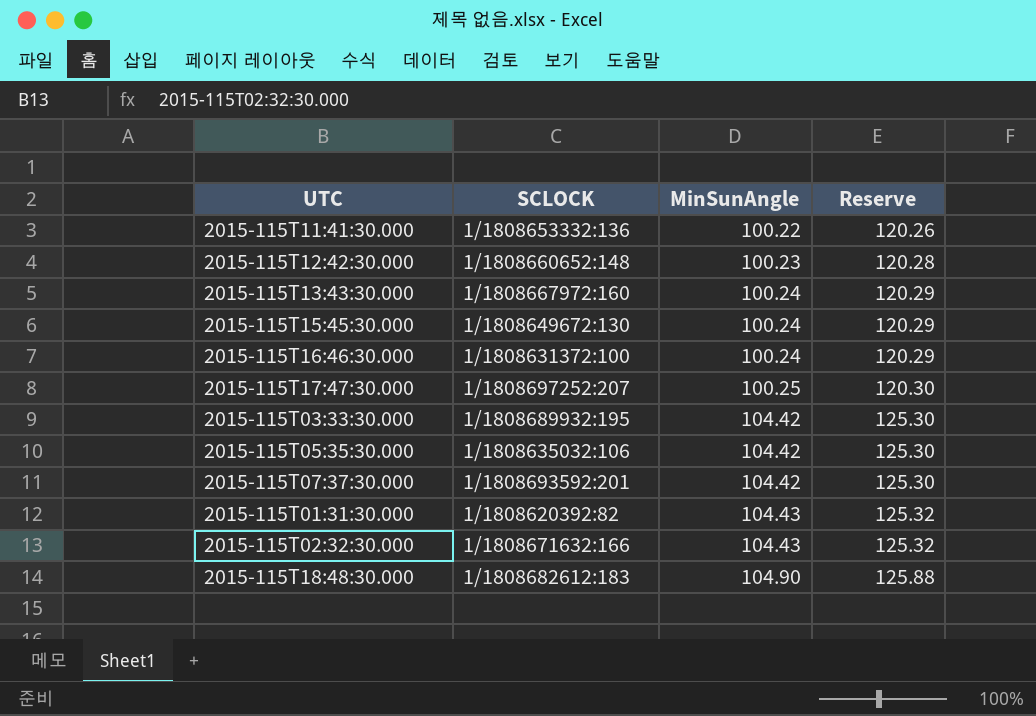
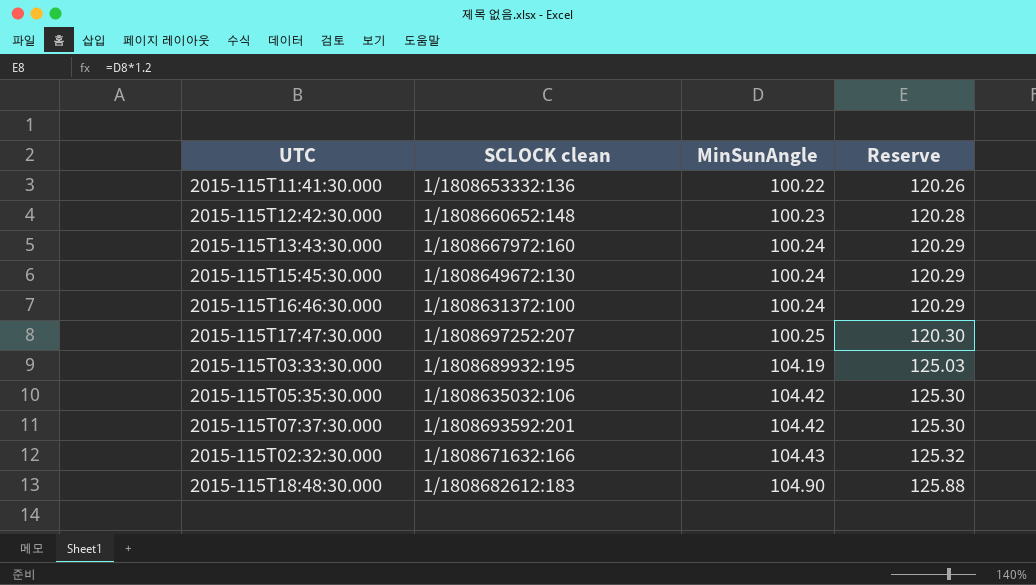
column name: SCLOCK -> SCLOCK clean
row 2015-115T01:31:30.000: 1/1808620392:82 | 104.43 | 125.32 -> none
2015-115T03:33:30.000 | MinSunAngle: 104.42 -> 104.19
2015-115T03:33:30.000 | Reserve: 125.30 -> 125.03

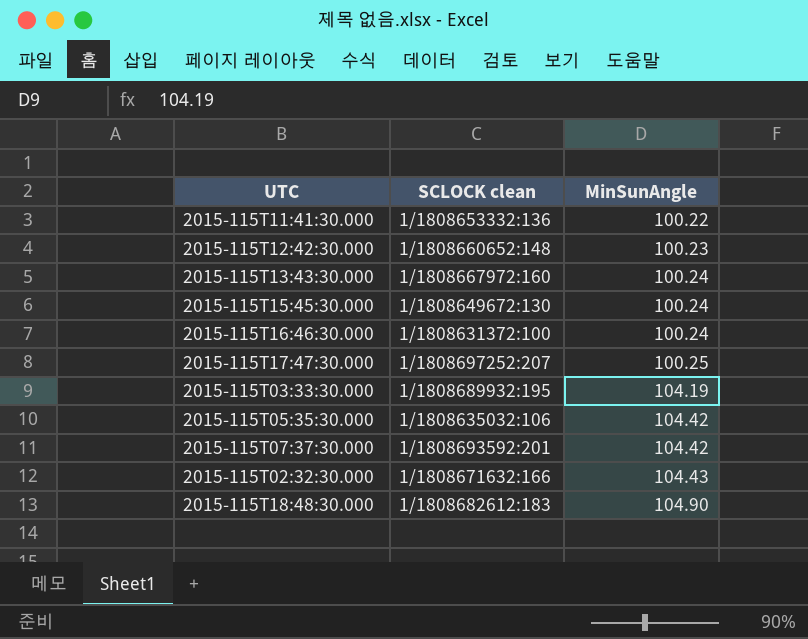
column Reserve | formula: [MinSunAngle] * 1.2 -> none

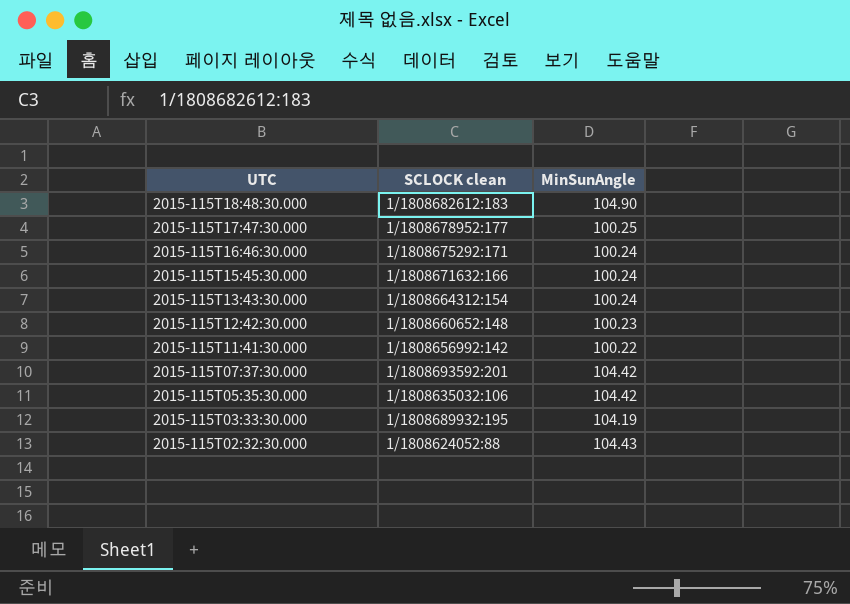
row order: MinSunAngle ascending -> UTC descending
2015-115T17:47:30.000 | SCLOCK clean: 1/1808697252:207 -> 1/1808678952:177
2015-115T16:46:30.000 | SCLOCK clean: 1/1808631372:100 -> 1/1808675292:171
2015-115T15:45:30.000 | SCLOCK clean: 1/1808649672:130 -> 1/1808671632:166
2015-115T13:43:30.000 | SCLOCK clean: 1/1808667972:160 -> 1/1808664312:154
2015-115T11:41:30.000 | SCLOCK clean: 1/1808653332:136 -> 1/1808656992:142
2015-115T02:32:30.000 | SCLOCK clean: 1/1808671632:166 -> 1/1808624052:88

